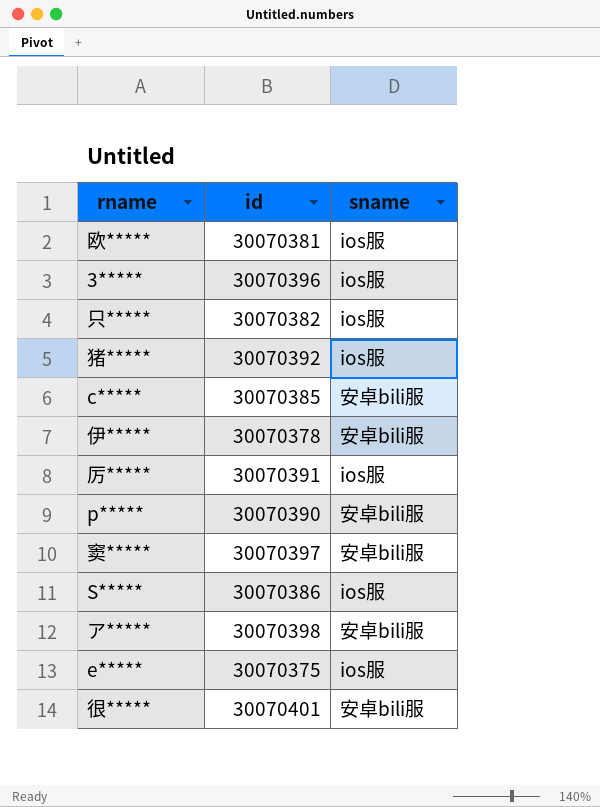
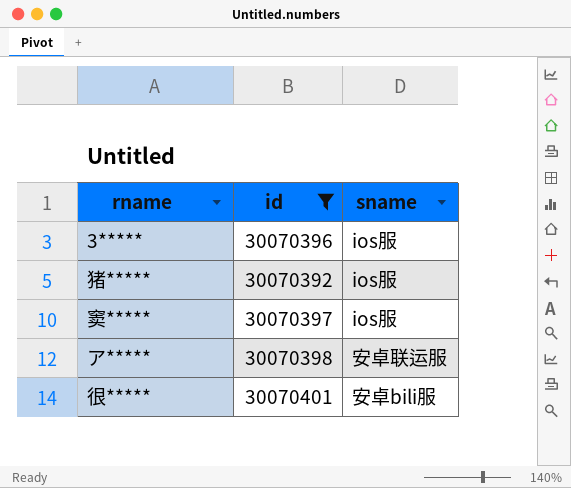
filter: none -> id >= 30070392
窦***** | sname: 安卓bili服 -> ios服
ア***** | sname: 安卓bili服 -> 安卓联运服

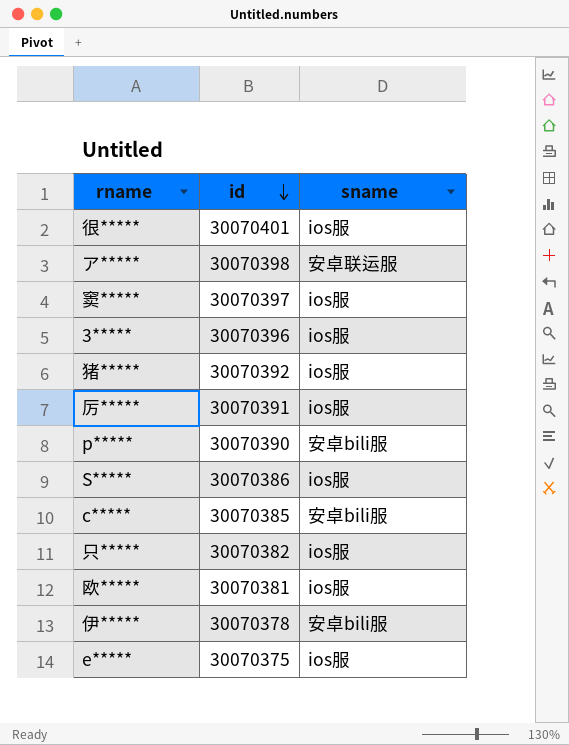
filter: id >= 30070392 -> none
row order: none -> id descending
很***** | sname: 安卓bili服 -> ios服

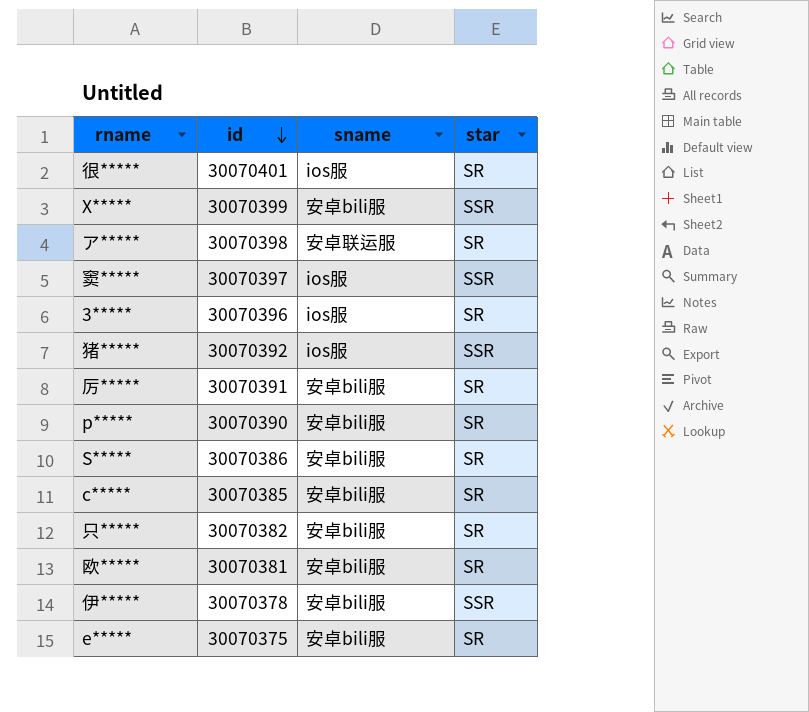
column star | position: none -> 4
row X*****: none -> 30070399 | 安卓bili服 | SSR
厉***** | sname: ios服 -> 安卓bili服
S***** | sname: ios服 -> 安卓bili服
只***** | sname: ios服 -> 安卓bili服
欧***** | sname: ios服 -> 安卓bili服
e***** | sname: ios服 -> 安卓bili服

